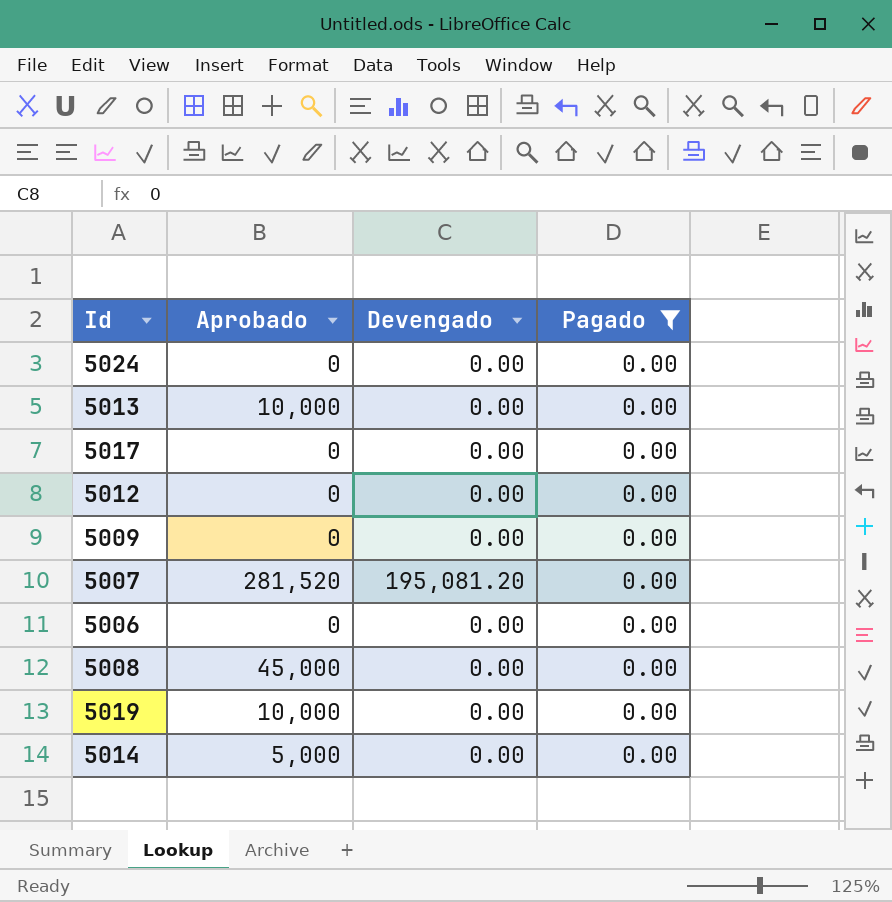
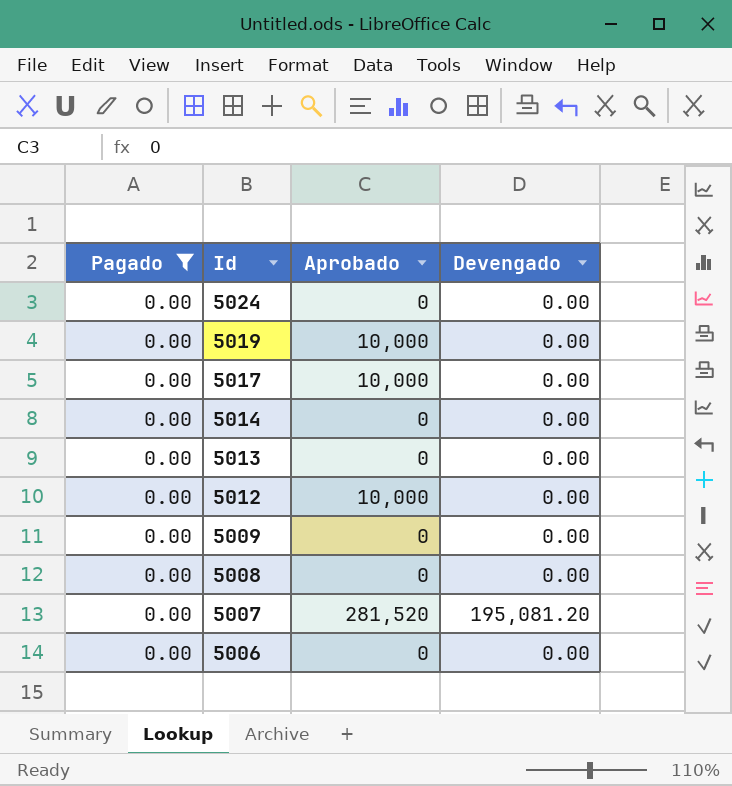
row order: none -> Id descending
column Pagado | position: 4 -> 1
5017 | Aprobado: 0 -> 10,000
5014 | Aprobado: 5,000 -> 0
5013 | Aprobado: 10,000 -> 0
5012 | Aprobado: 0 -> 10,000
5008 | Aprobado: 45,000 -> 0

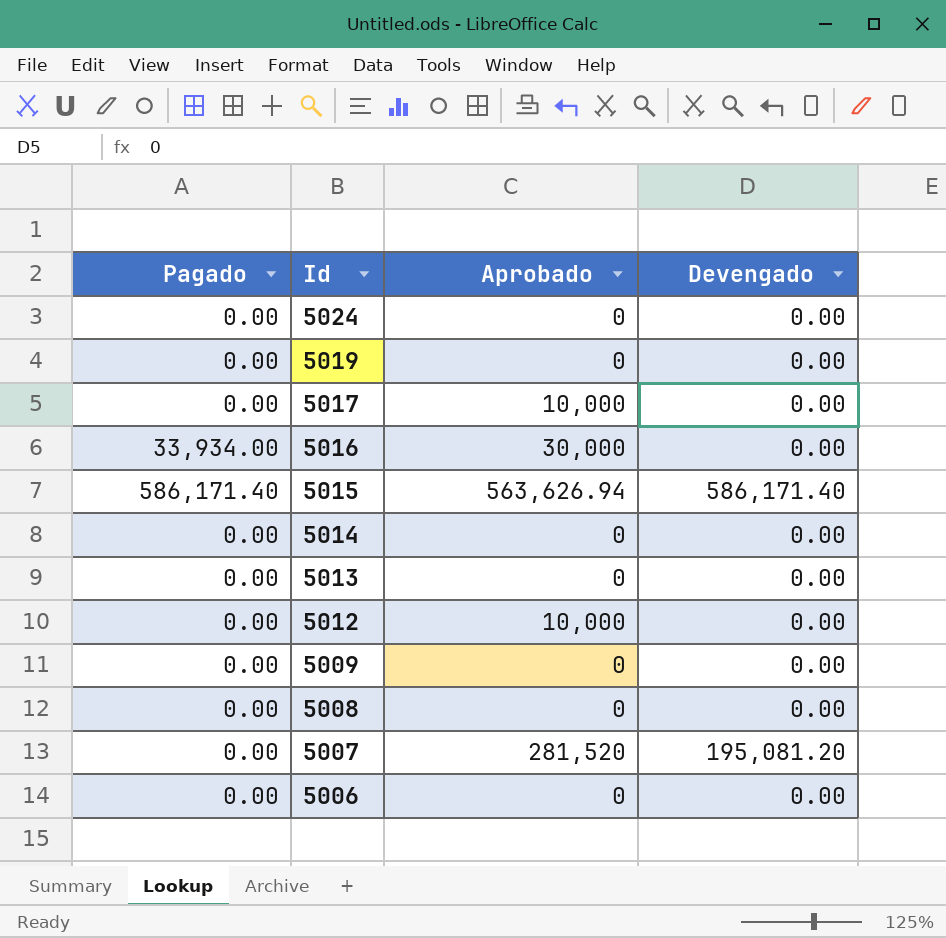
filter: Pagado = 0.00 -> none
5019 | Aprobado: 10,000 -> 0

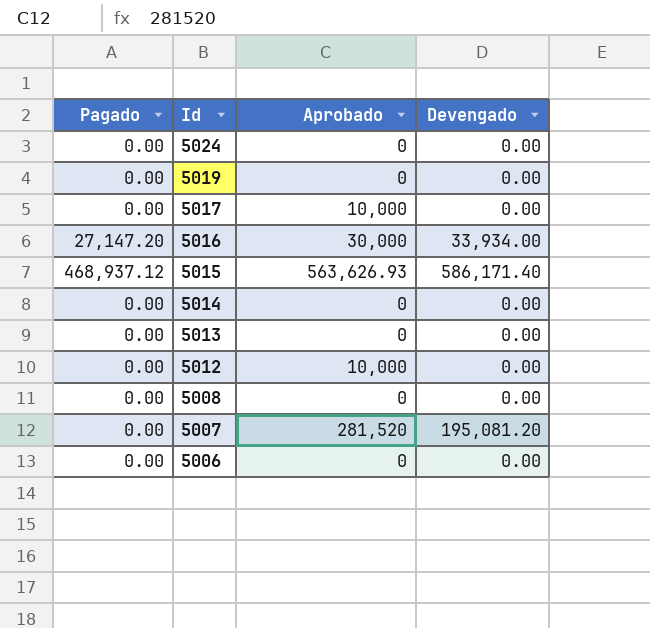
row 5009: 0.00 | 0 | 0.00 -> none
5016 | Pagado: 33,934.00 -> 27,147.20
5016 | Devengado: 0.00 -> 33,934.00
5015 | Pagado: 586,171.40 -> 468,937.12
5015 | Aprobado: 563,626.94 -> 563,626.93

